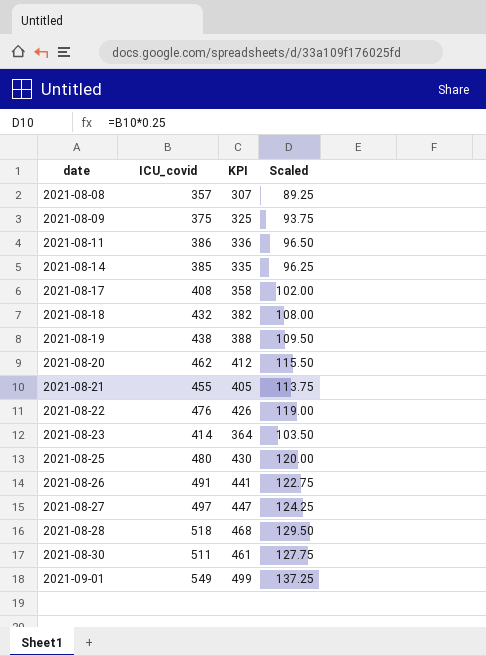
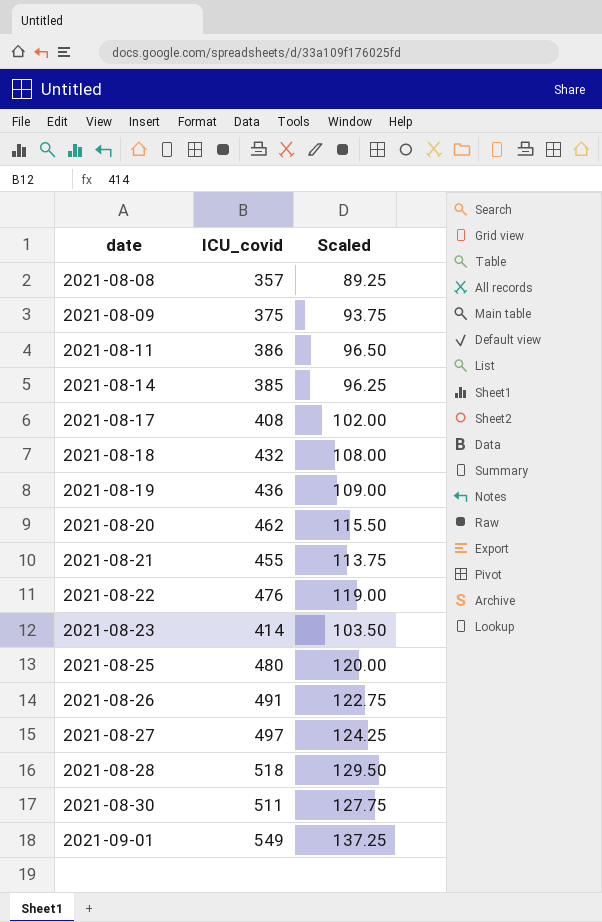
column KPI | formula: [ICU_covid] - 50 -> none
2021-08-19 | ICU_covid: 438 -> 436
2021-08-19 | Scaled: 109.50 -> 109.00

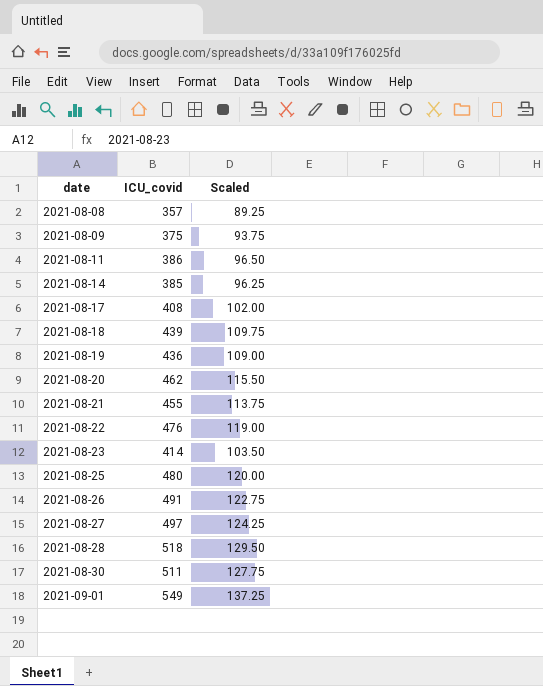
2021-08-18 | ICU_covid: 432 -> 439
2021-08-18 | Scaled: 108.00 -> 109.75

